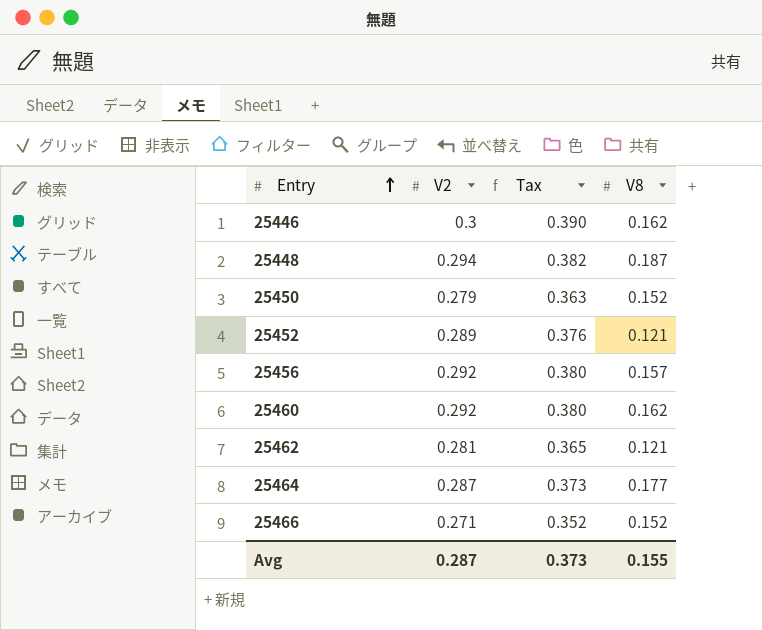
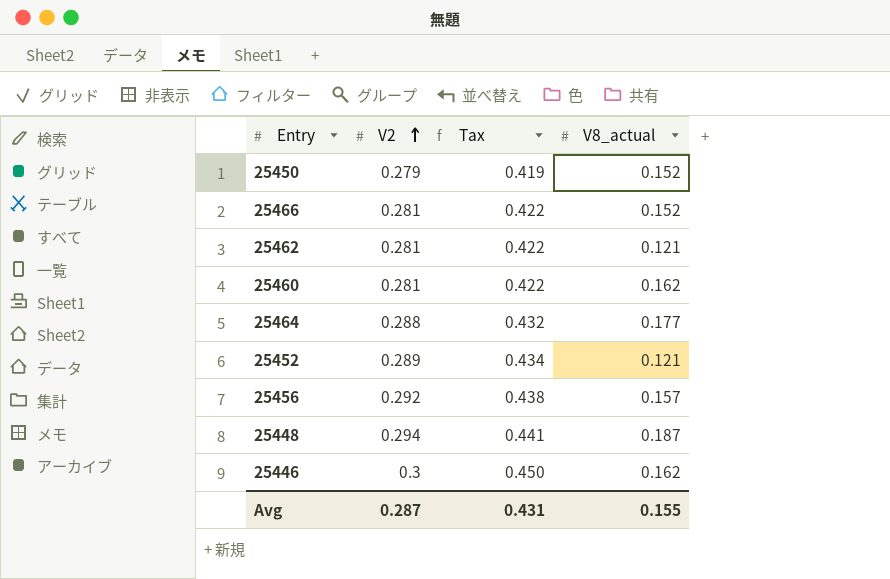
row order: Entry ascending -> V2 ascending
column Tax | formula: [V2] * 1.3 -> [V2] * 1.5
column name: V8 -> V8_actual
25466 | V2: 0.271 -> 0.281
25460 | V2: 0.292 -> 0.281
25464 | V2: 0.287 -> 0.288
Avg | Tax: 0.373 -> 0.431

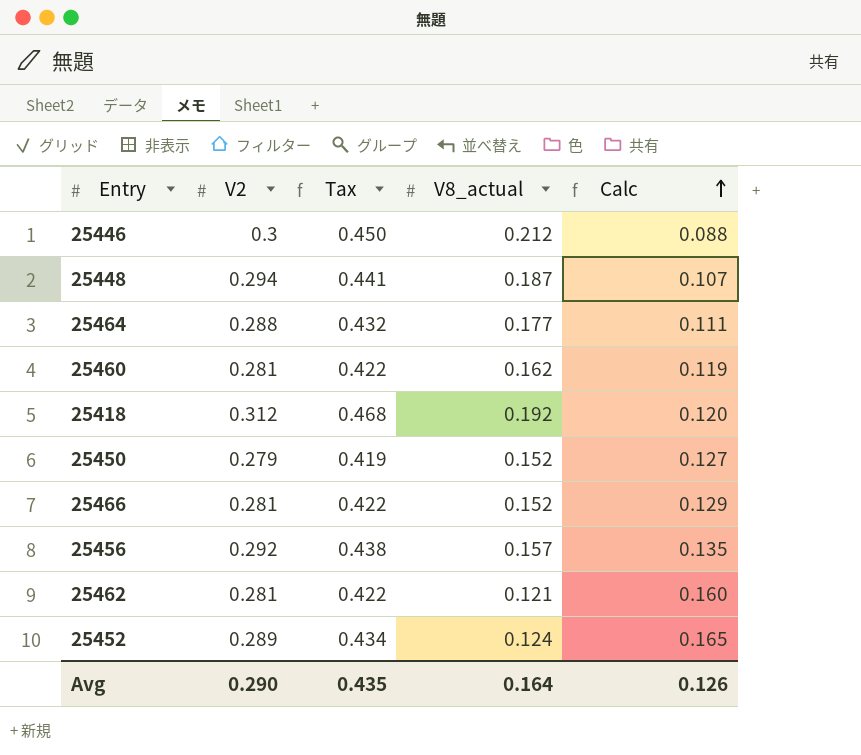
row order: V2 ascending -> Calc ascending
column Calc | formula: none -> [V2] - [V8_actual]
25446 | V8_actual: 0.162 -> 0.212
row 25418: none -> 0.312 | 0.468 | 0.192 | 0.120
25452 | V8_actual: 0.121 -> 0.124
Avg | V2: 0.287 -> 0.290
Avg | Tax: 0.431 -> 0.435
Avg | V8_actual: 0.155 -> 0.164

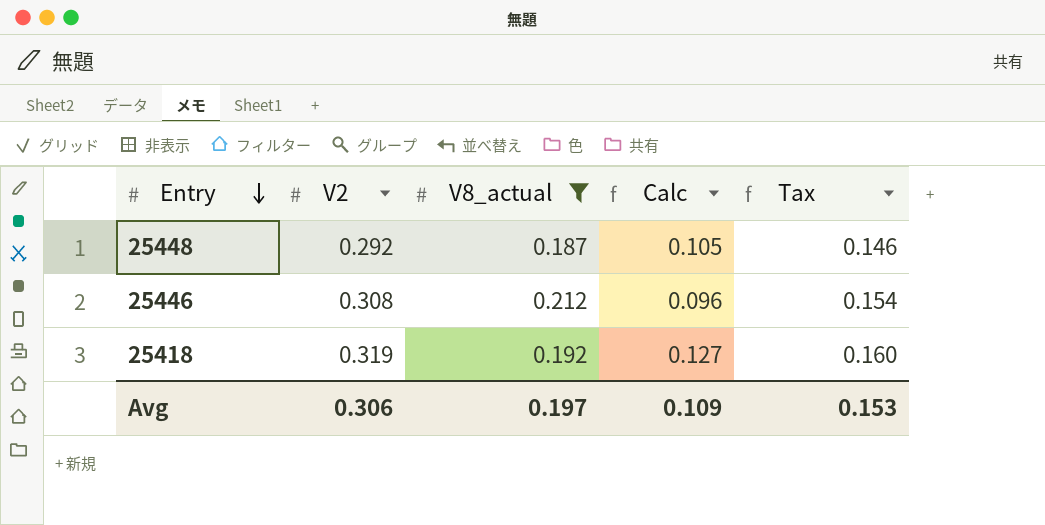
filter: none -> V8_actual >= 0.187
row order: Calc ascending -> Entry descending
column Tax | formula: [V2] * 1.5 -> [V2] * 0.5
column Tax | position: 3 -> 5
25448 | V2: 0.294 -> 0.292
25448 | Calc: 0.107 -> 0.105
25446 | V2: 0.3 -> 0.308
25446 | Calc: 0.088 -> 0.096
25418 | V2: 0.312 -> 0.319
25418 | Calc: 0.120 -> 0.127
Avg | V2: 0.290 -> 0.306
Avg | V8_actual: 0.164 -> 0.197
Avg | Calc: 0.126 -> 0.109
Avg | Tax: 0.435 -> 0.153

